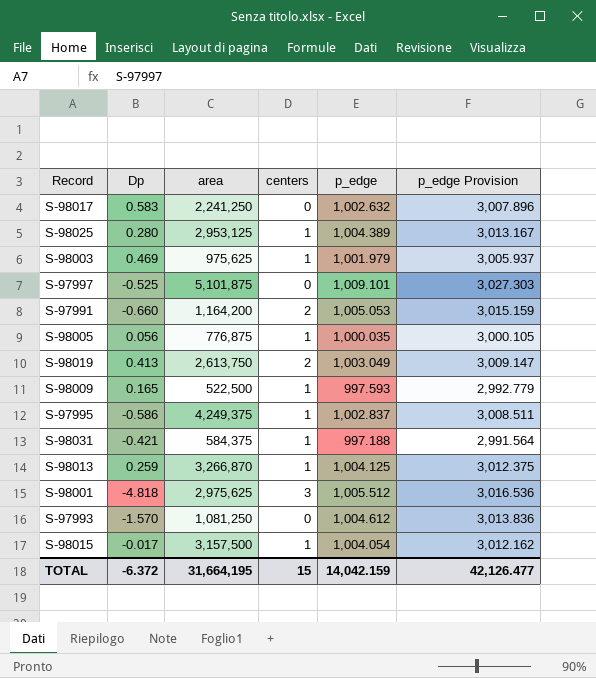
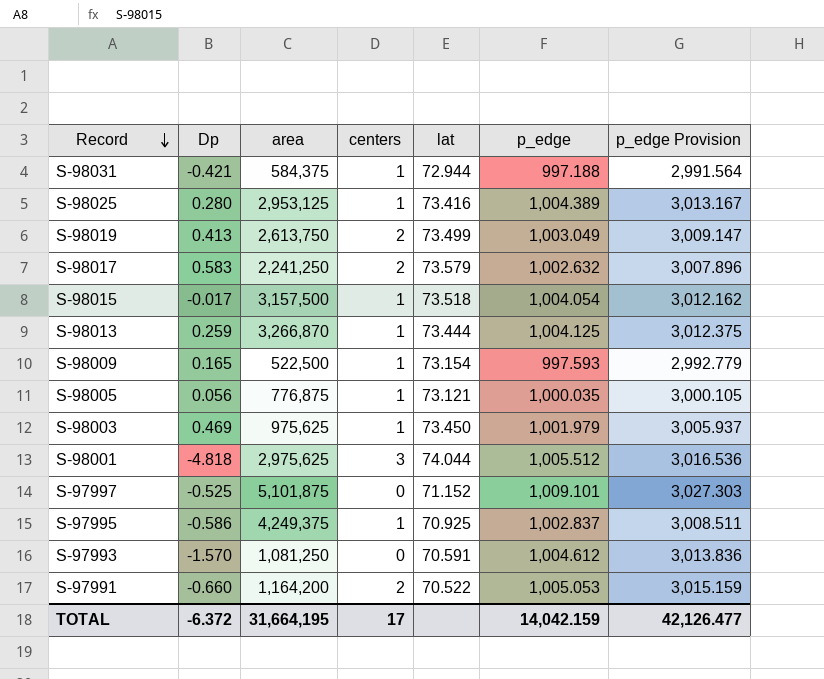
row order: none -> Record descending
column lat | position: none -> 5
S-98017 | centers: 0 -> 2
TOTAL | centers: 15 -> 17

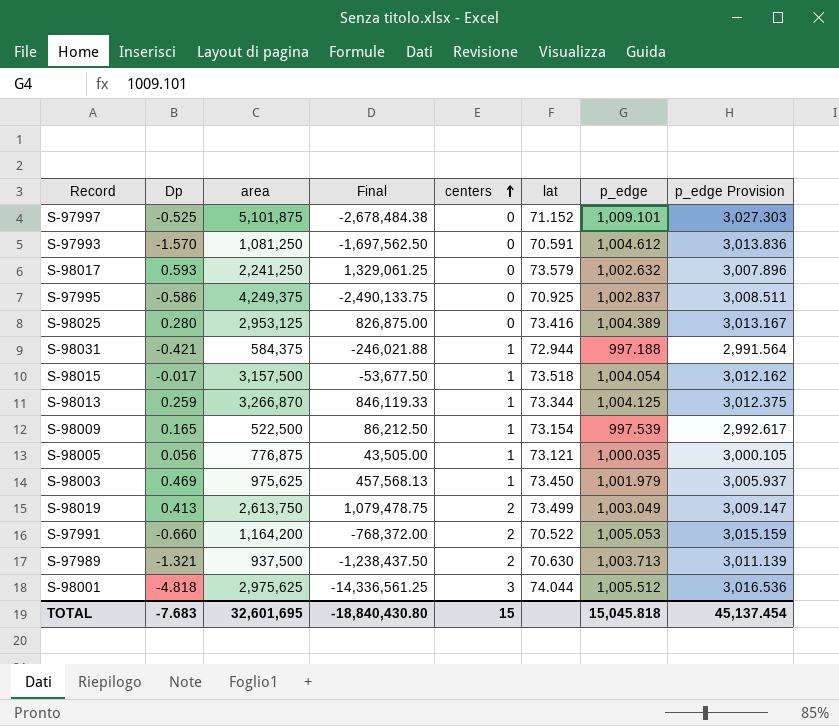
row order: Record descending -> centers ascending
column Final | formula: none -> [Dp] * [area]
S-98017 | Dp: 0.583 -> 0.593
S-98017 | centers: 2 -> 0
S-97995 | centers: 1 -> 0
S-98025 | centers: 1 -> 0
S-98013 | lat: 73.444 -> 73.344
S-98009 | p_edge: 997.593 -> 997.539
S-98009 | p_edge Provision: 2,992.779 -> 2,992.617
row S-97989: none -> -1.321 | 937,500 | -1,238,437.50 | 2 | 70.630 | 1,003.713 | 3,011.139
TOTAL | Dp: -6.372 -> -7.683
TOTAL | area: 31,664,195 -> 32,601,695
TOTAL | centers: 17 -> 15
TOTAL | p_edge: 14,042.159 -> 15,045.818
TOTAL | p_edge Provision: 42,126.477 -> 45,137.454

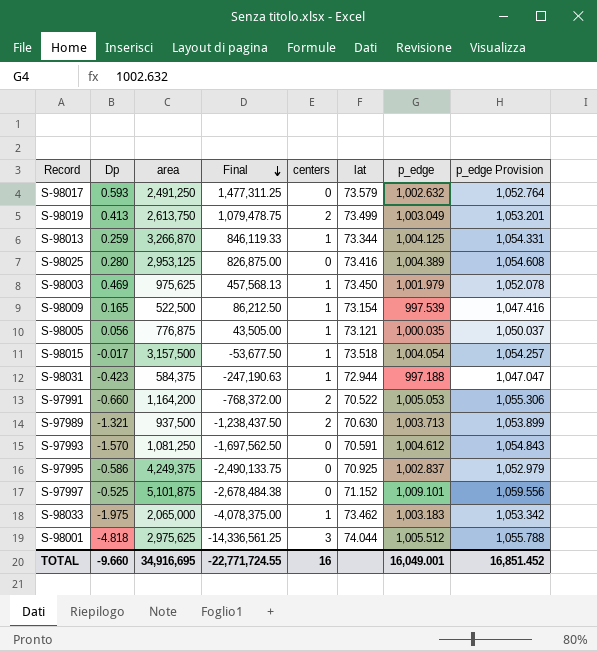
row order: centers ascending -> Final descending
column p_edge Provision | formula: [p_edge] * 3 -> [p_edge] * 1.05
S-98017 | area: 2,241,250 -> 2,491,250
S-98017 | Final: 1,329,061.25 -> 1,477,311.25
S-98031 | Dp: -0.421 -> -0.423
S-98031 | Final: -246,021.88 -> -247,190.63
row S-98033: none -> -1.975 | 2,065,000 | -4,078,375.00 | 1 | 73.462 | 1,003.183 | 1,053.342
TOTAL | Dp: -7.683 -> -9.660
TOTAL | area: 32,601,695 -> 34,916,695
TOTAL | Final: -18,840,430.80 -> -22,771,724.55
TOTAL | centers: 15 -> 16
TOTAL | p_edge: 15,045.818 -> 16,049.001
TOTAL | p_edge Provision: 45,137.454 -> 16,851.452

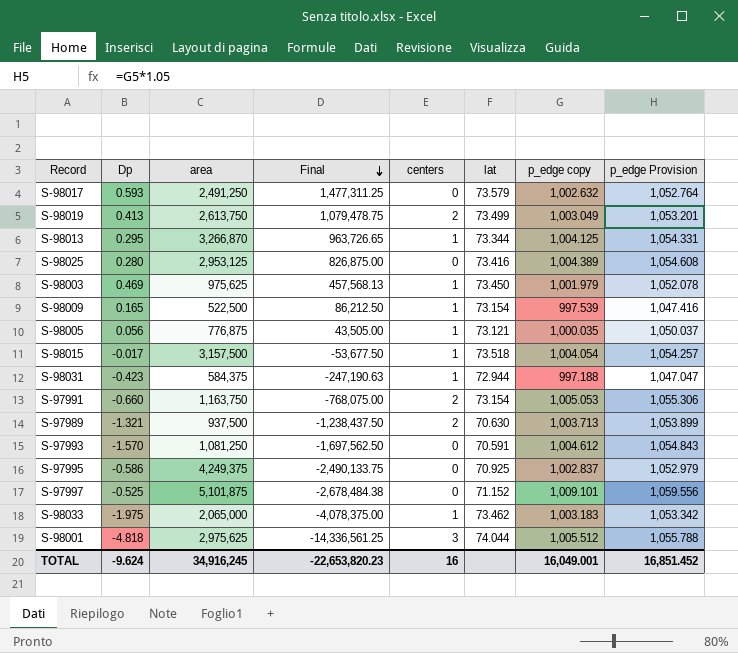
column name: p_edge -> p_edge copy
S-98013 | Dp: 0.259 -> 0.295
S-98013 | Final: 846,119.33 -> 963,726.65
S-97991 | area: 1,164,200 -> 1,163,750
S-97991 | Final: -768,372.00 -> -768,075.00
S-97991 | lat: 70.522 -> 73.154
TOTAL | Dp: -9.660 -> -9.624
TOTAL | area: 34,916,695 -> 34,916,245
TOTAL | Final: -22,771,724.55 -> -22,653,820.23

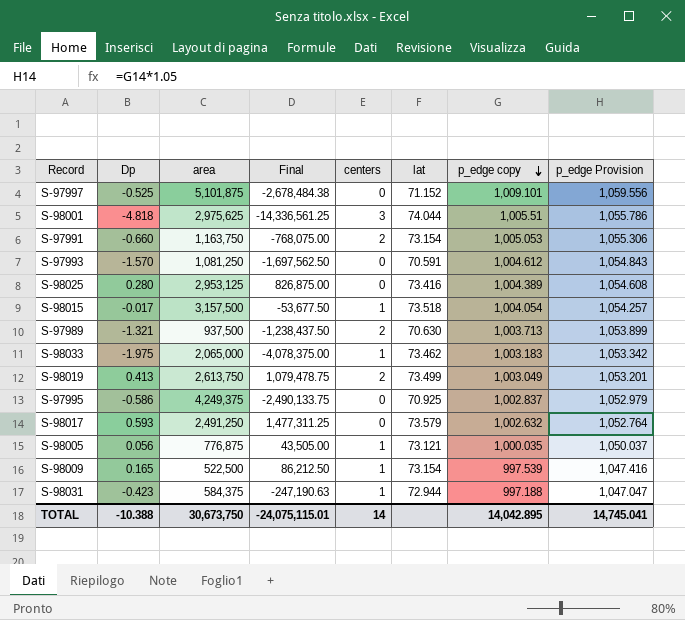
row order: Final descending -> p_edge copy descending
row S-98013: 0.295 | 3,266,870 | 963,726.65 | 1 | 73.344 | 1,004.125 | 1,054.331 -> none
row S-98003: 0.469 | 975,625 | 457,568.13 | 1 | 73.450 | 1,001.979 | 1,052.078 -> none
S-98001 | p_edge copy: 1,005.512 -> 1,005.51
S-98001 | p_edge Provision: 1,055.788 -> 1,055.786
TOTAL | Dp: -9.624 -> -10.388
TOTAL | area: 34,916,245 -> 30,673,750
TOTAL | Final: -22,653,820.23 -> -24,075,115.01
TOTAL | centers: 16 -> 14
TOTAL | p_edge copy: 16,049.001 -> 14,042.895
TOTAL | p_edge Provision: 16,851.452 -> 14,745.041

